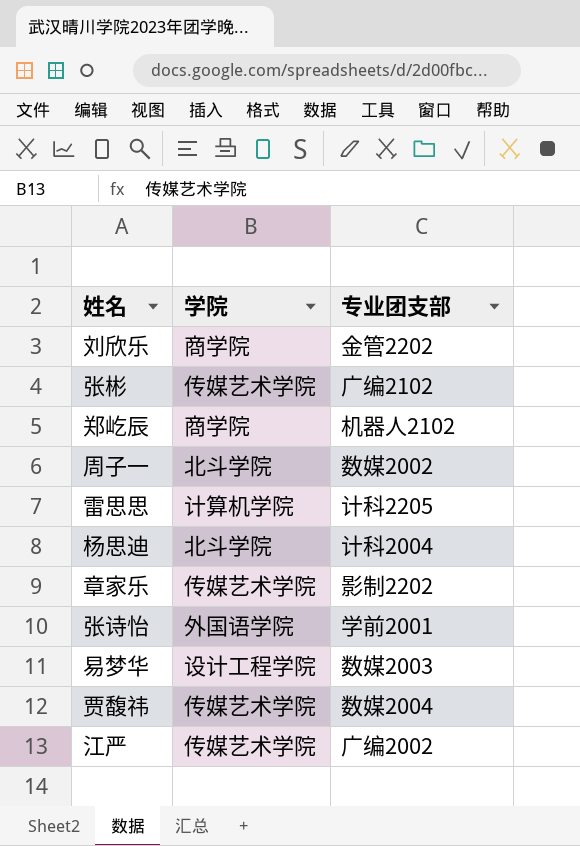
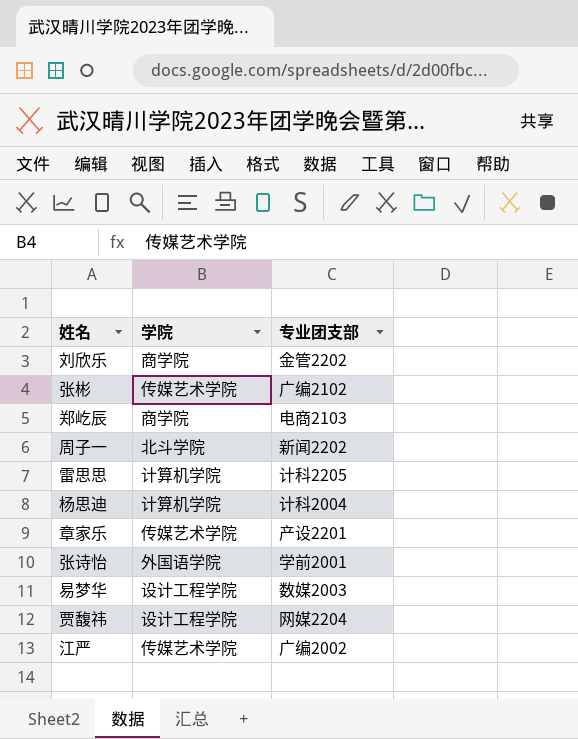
郑屹辰 | 专业团支部: 机器人2102 -> 电商2103
周子一 | 专业团支部: 数媒2002 -> 新闻2202
杨思迪 | 学院: 北斗学院 -> 计算机学院
章家乐 | 专业团支部: 影制2202 -> 产设2201
贾馥祎 | 学院: 传媒艺术学院 -> 设计工程学院
贾馥祎 | 专业团支部: 数媒2004 -> 网媒2204

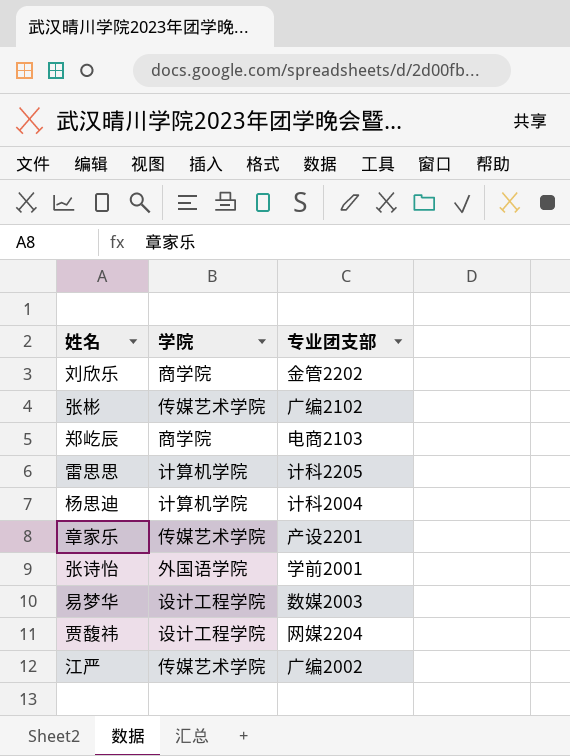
row 周子一: 北斗学院 | 新闻2202 -> none

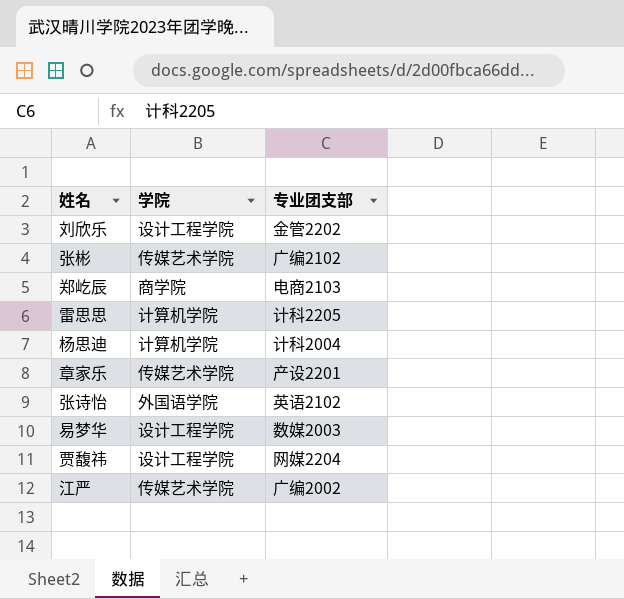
刘欣乐 | 学院: 商学院 -> 设计工程学院
张诗怡 | 专业团支部: 学前2001 -> 英语2102

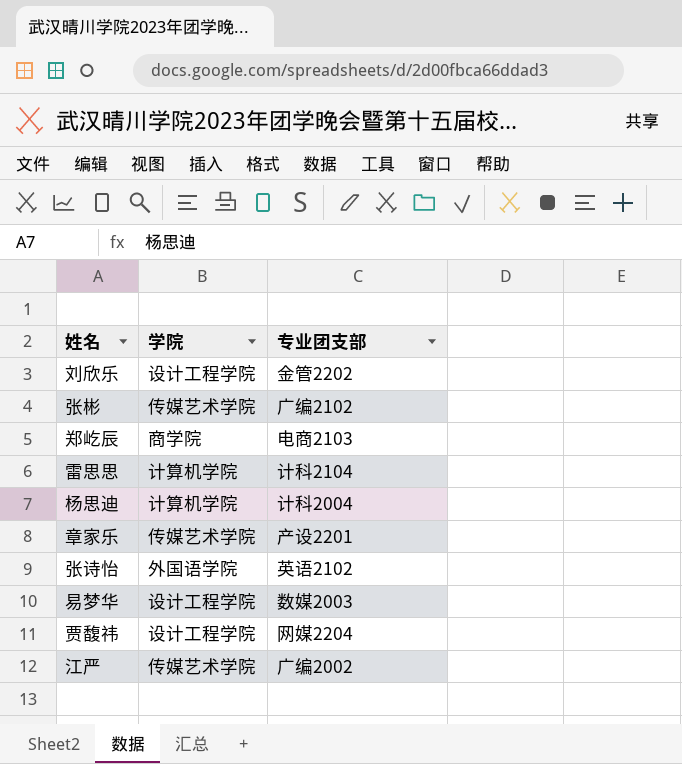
雷思思 | 专业团支部: 计科2205 -> 计科2104

